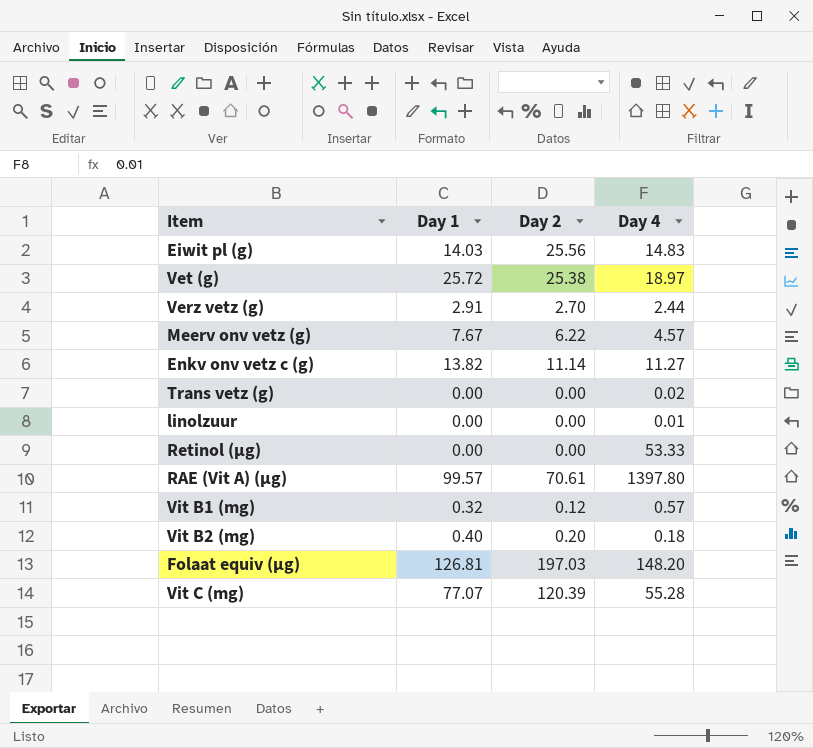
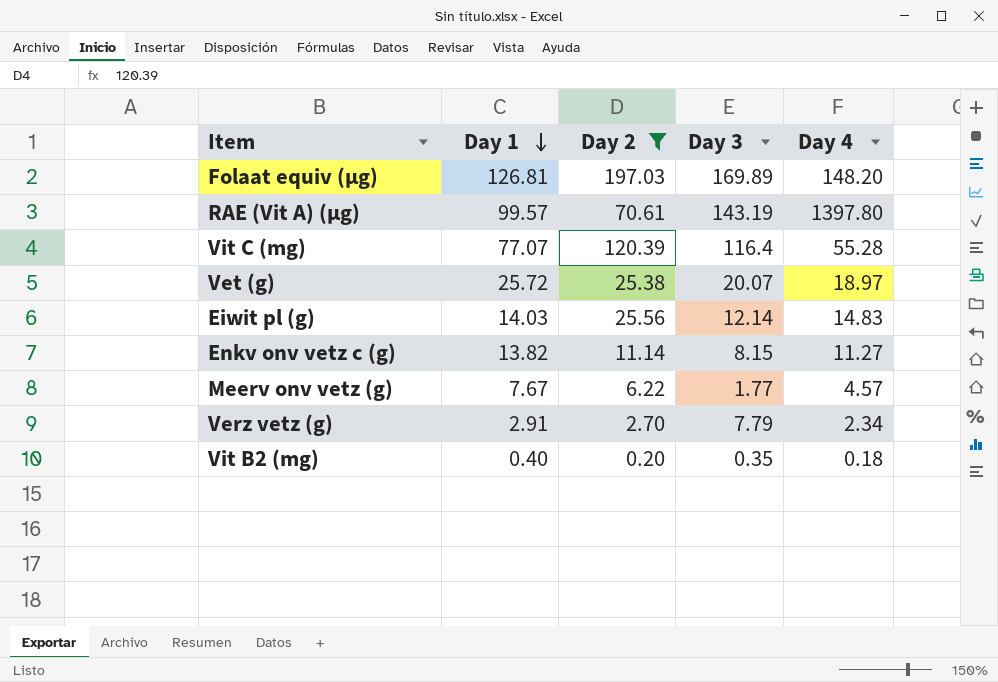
filter: none -> Day 2 >= 0.20
row order: none -> Day 1 descending
column Day 3 | position: none -> 4
Verz vetz (g) | Day 4: 2.44 -> 2.34

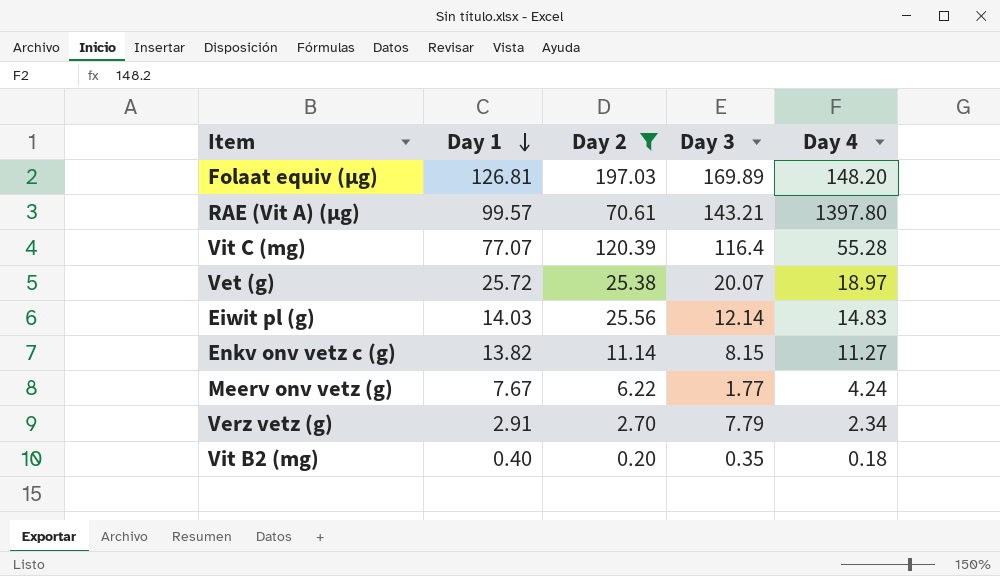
RAE (Vit A) (µg) | Day 3: 143.19 -> 143.21
Meerv onv vetz (g) | Day 4: 4.57 -> 4.24

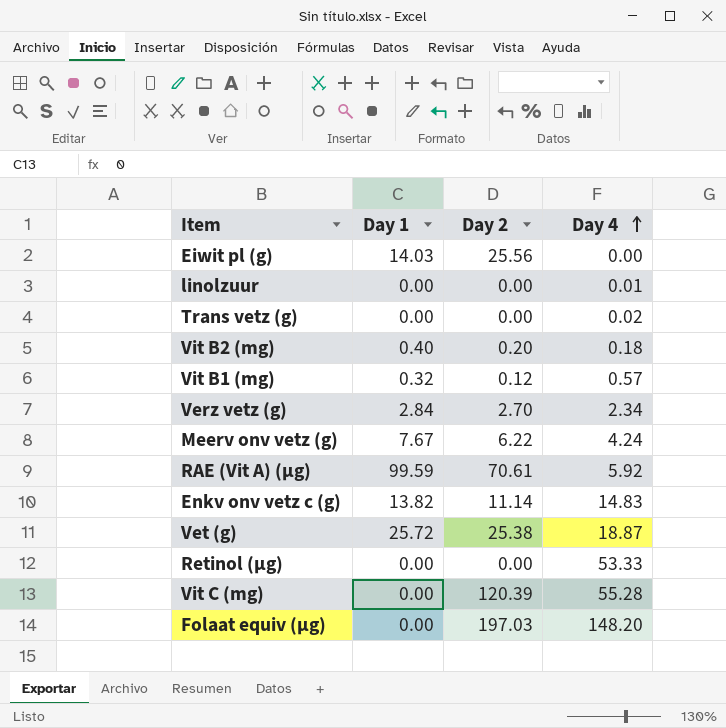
filter: Day 2 >= 0.20 -> none
row order: Day 1 descending -> Day 4 ascending
column Day 3 | position: 4 -> none
Eiwit pl (g) | Day 4: 14.83 -> 0.00
Verz vetz (g) | Day 1: 2.91 -> 2.84
RAE (Vit A) (µg) | Day 1: 99.57 -> 99.59
RAE (Vit A) (µg) | Day 4: 1397.80 -> 5.92
Enkv onv vetz c (g) | Day 4: 11.27 -> 14.83
Vet (g) | Day 4: 18.97 -> 18.87
Vit C (mg) | Day 1: 77.07 -> 0.00
Folaat equiv (µg) | Day 1: 126.81 -> 0.00

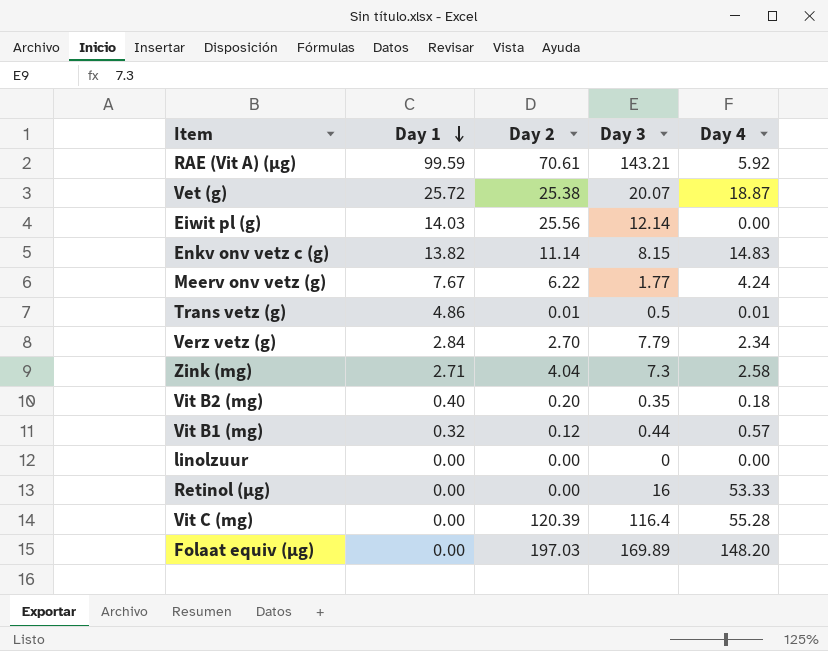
row order: Day 4 ascending -> Day 1 descending
column Day 3 | position: none -> 4
Trans vetz (g) | Day 1: 0.00 -> 4.86
Trans vetz (g) | Day 2: 0.00 -> 0.01
Trans vetz (g) | Day 4: 0.02 -> 0.01
row Zink (mg): none -> 2.71 | 4.04 | 7.3 | 2.58
linolzuur | Day 4: 0.01 -> 0.00

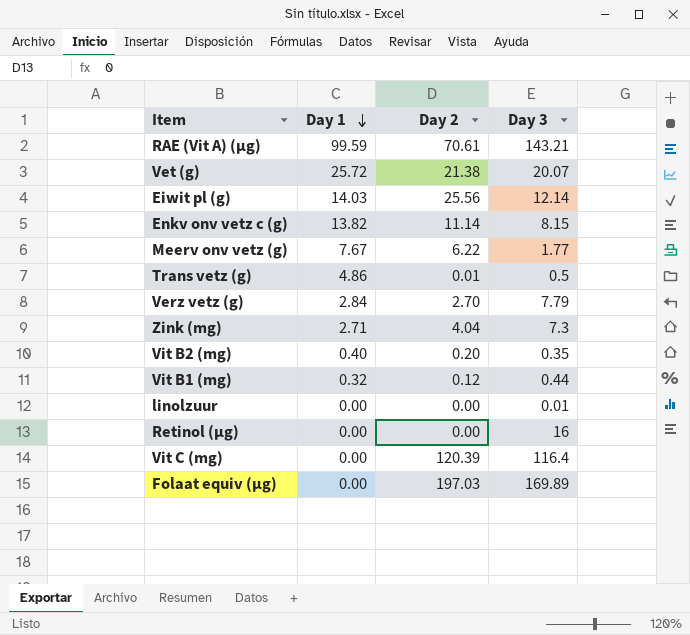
column Day 4 | position: 5 -> none
Vet (g) | Day 2: 25.38 -> 21.38
linolzuur | Day 3: 0 -> 0.01

